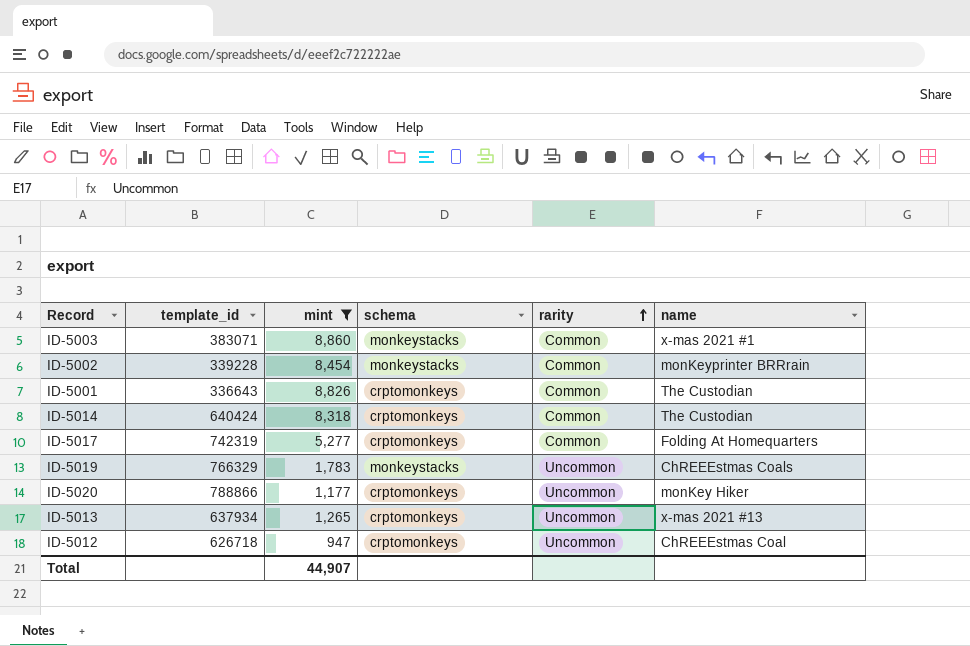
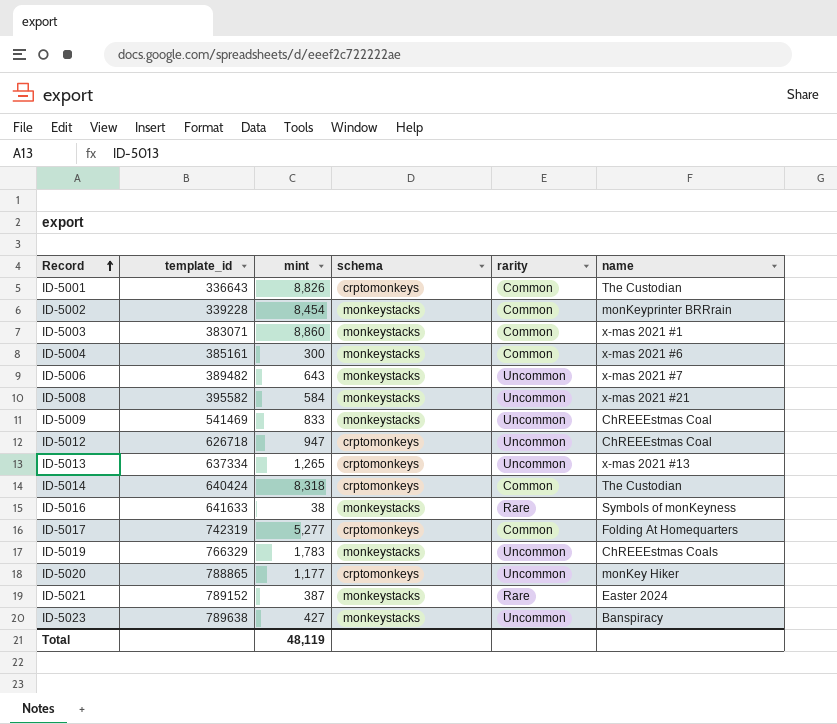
filter: mint >= 947 -> none
row order: rarity ascending -> Record ascending
ID-5013 | template_id: 637934 -> 637334
ID-5020 | template_id: 788866 -> 788865
Total | mint: 44,907 -> 48,119

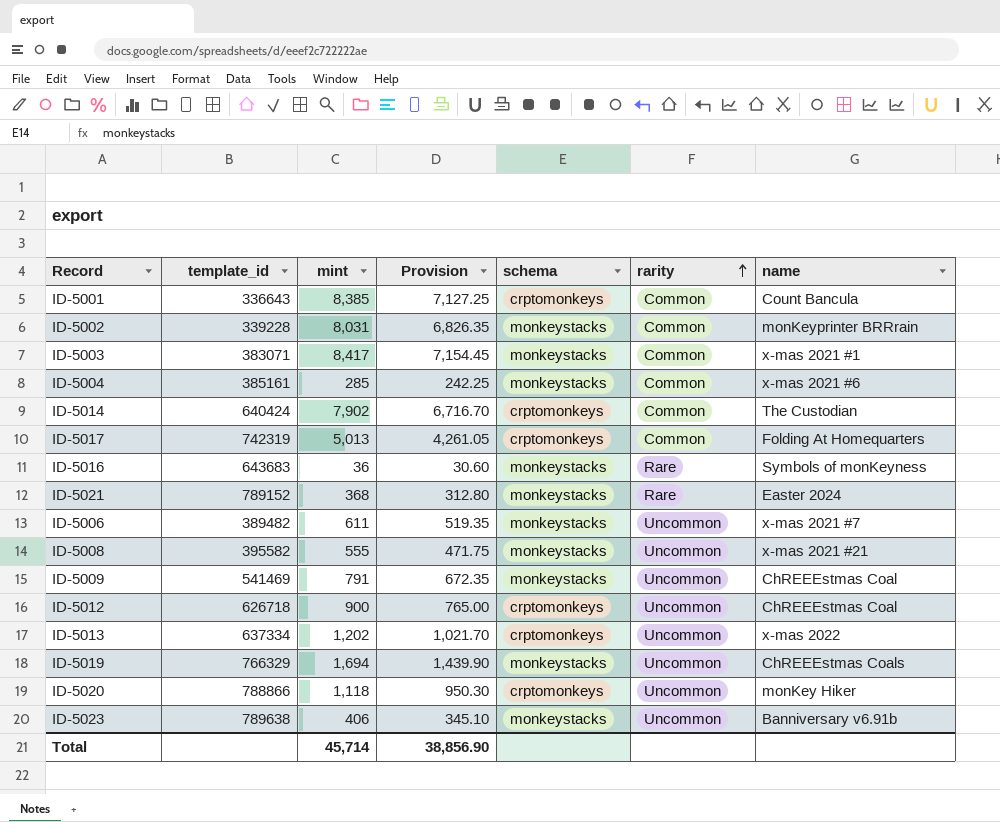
row order: Record ascending -> rarity ascending
column Provision | formula: none -> [mint] * 0.85
ID-5001 | mint: 8,826 -> 8,385
ID-5001 | name: The Custodian -> Count Bancula
ID-5002 | mint: 8,454 -> 8,031
ID-5003 | mint: 8,860 -> 8,417
ID-5004 | mint: 300 -> 285
ID-5014 | mint: 8,318 -> 7,902
ID-5017 | mint: 5,277 -> 5,013
ID-5016 | template_id: 641633 -> 643683
ID-5016 | mint: 38 -> 36
ID-5021 | mint: 387 -> 368
ID-5006 | mint: 643 -> 611
ID-5008 | mint: 584 -> 555
ID-5009 | mint: 833 -> 791
ID-5012 | mint: 947 -> 900
ID-5013 | mint: 1,265 -> 1,202
ID-5013 | name: x-mas 2021 #13 -> x-mas 2022
ID-5019 | mint: 1,783 -> 1,694
ID-5020 | template_id: 788865 -> 788866
ID-5020 | mint: 1,177 -> 1,118
ID-5023 | mint: 427 -> 406
ID-5023 | name: Banspiracy -> Banniversary v6.91b
Total | mint: 48,119 -> 45,714

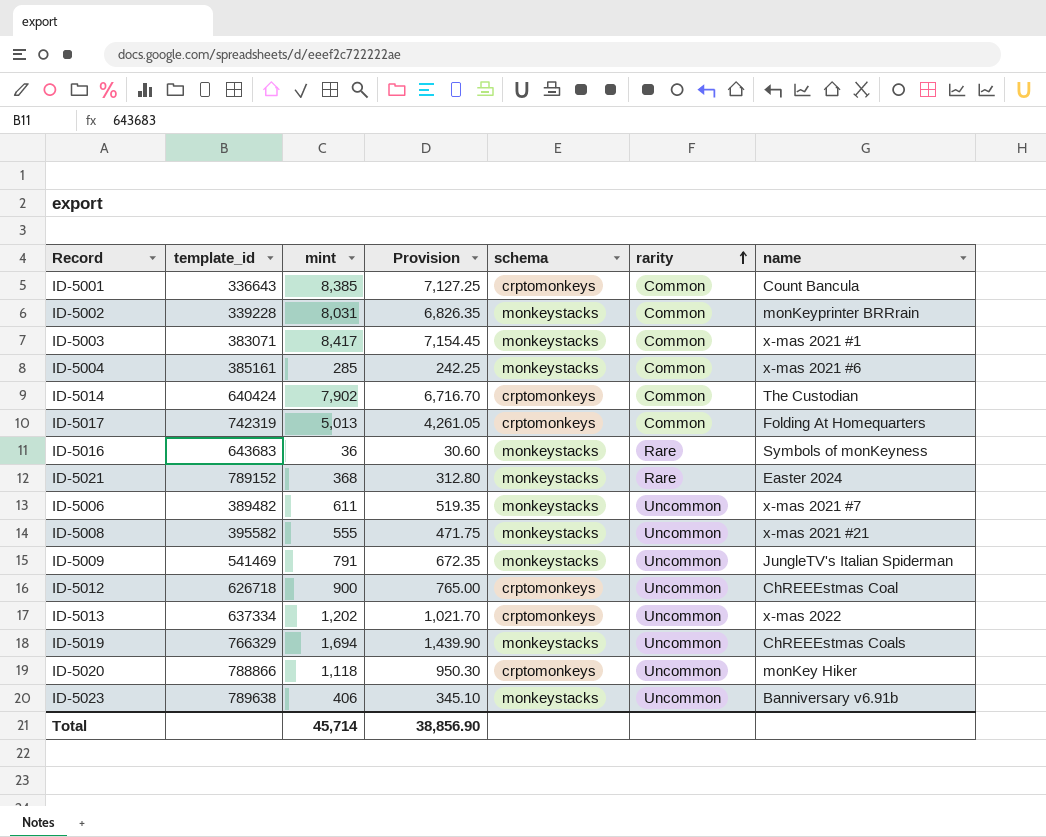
ID-5009 | name: ChREEEstmas Coal -> JungleTV's Italian Spiderman

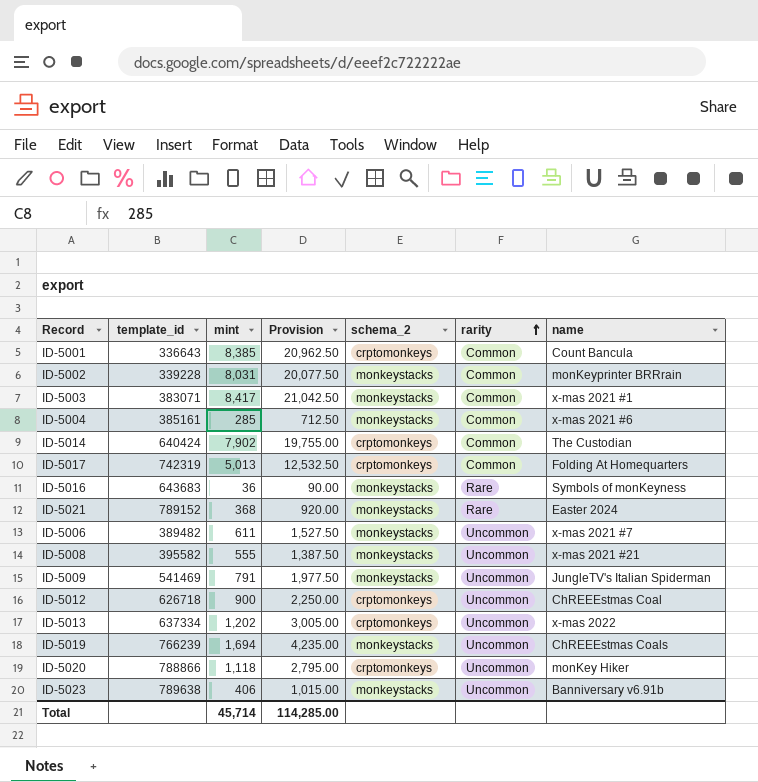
column Provision | formula: [mint] * 0.85 -> [mint] * 2.5
column name: schema -> schema_2
ID-5019 | template_id: 766329 -> 766239
Total | Provision: 38,856.90 -> 114,285.00

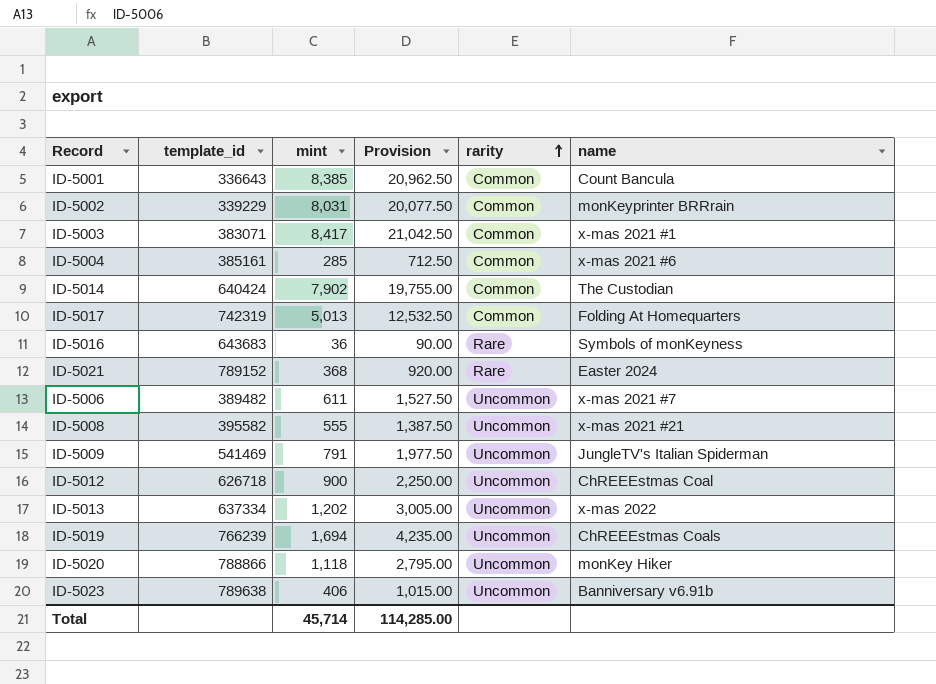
column schema_2 | position: 5 -> none
ID-5002 | template_id: 339228 -> 339229

